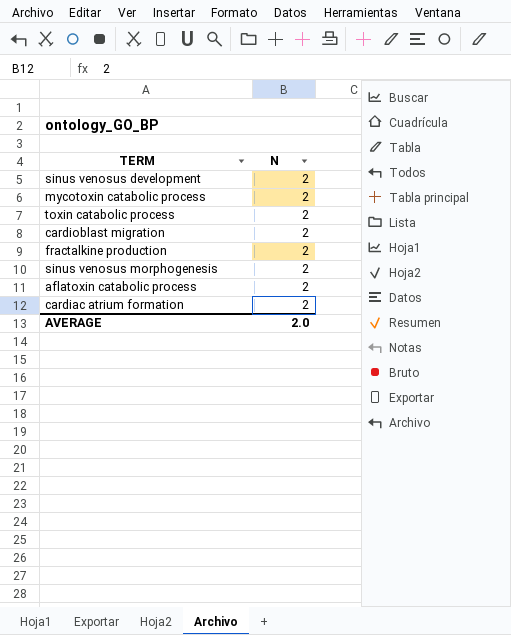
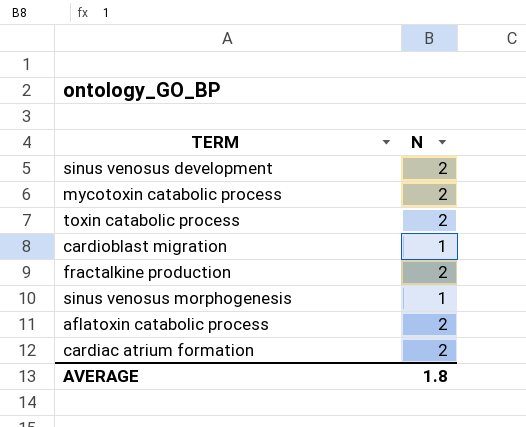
cardioblast migration | N: 2 -> 1
sinus venosus morphogenesis | N: 2 -> 1
AVERAGE | N: 2.0 -> 1.8

